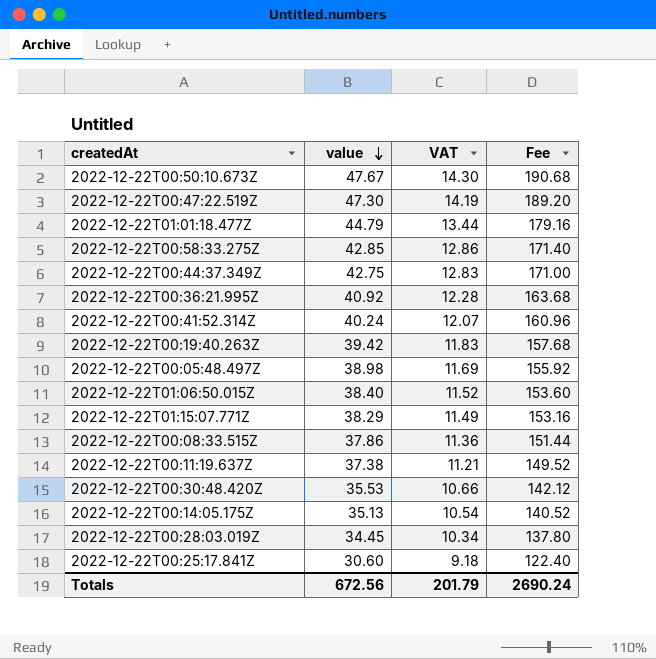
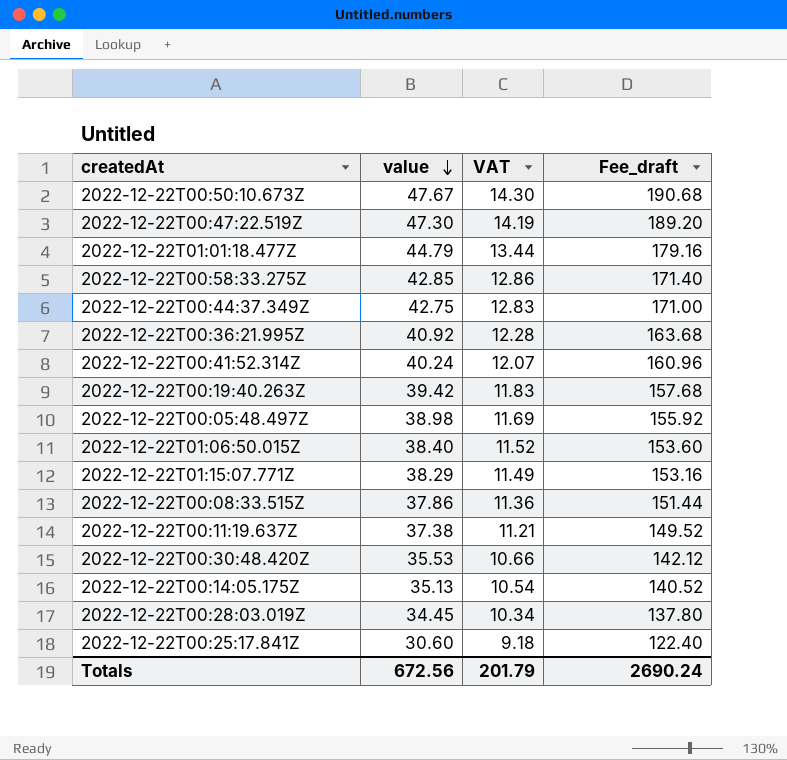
column name: Fee -> Fee_draft

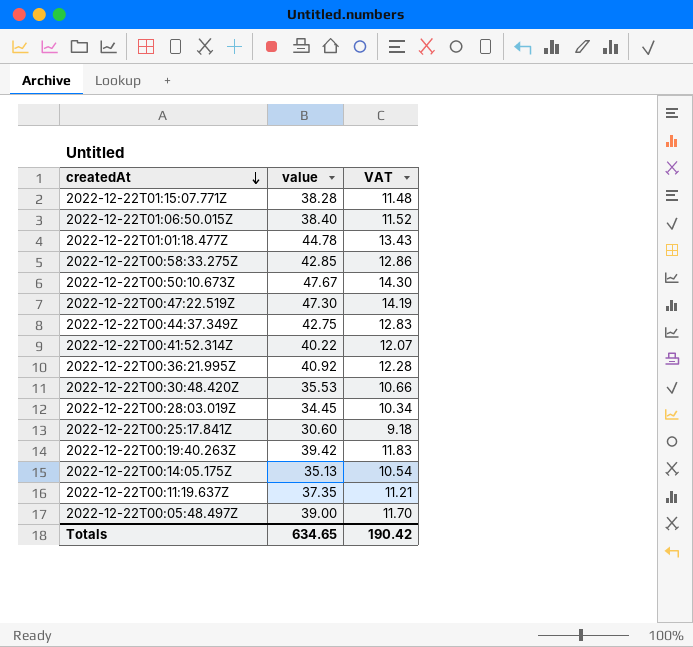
row order: value descending -> createdAt descending
column Fee_draft | formula: [value] * 4 -> none
row 2022-12-22T00:08:33.515Z: 37.86 | 11.36 | 151.44 -> none
2022-12-22T01:15:07.771Z | value: 38.29 -> 38.28
2022-12-22T01:15:07.771Z | VAT: 11.49 -> 11.48
2022-12-22T01:01:18.477Z | value: 44.79 -> 44.78
2022-12-22T01:01:18.477Z | VAT: 13.44 -> 13.43
2022-12-22T00:41:52.314Z | value: 40.24 -> 40.22
2022-12-22T00:11:19.637Z | value: 37.38 -> 37.35
2022-12-22T00:05:48.497Z | value: 38.98 -> 39.00
2022-12-22T00:05:48.497Z | VAT: 11.69 -> 11.70
Totals | value: 672.56 -> 634.65
Totals | VAT: 201.79 -> 190.42

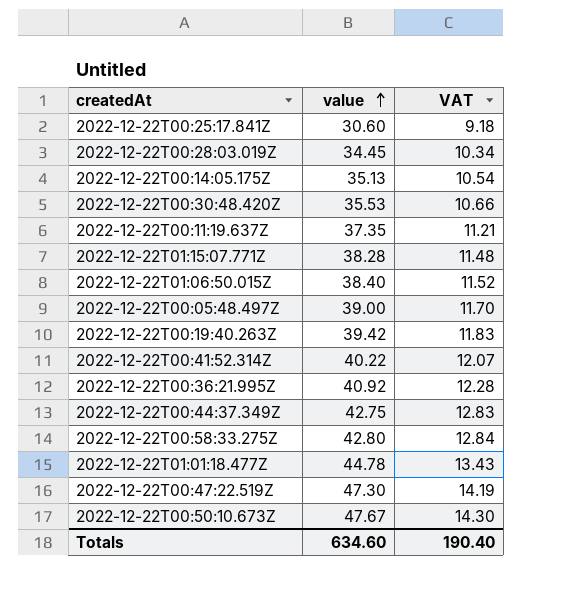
row order: createdAt descending -> value ascending
2022-12-22T00:58:33.275Z | value: 42.85 -> 42.80
2022-12-22T00:58:33.275Z | VAT: 12.86 -> 12.84
Totals | value: 634.65 -> 634.60
Totals | VAT: 190.42 -> 190.40

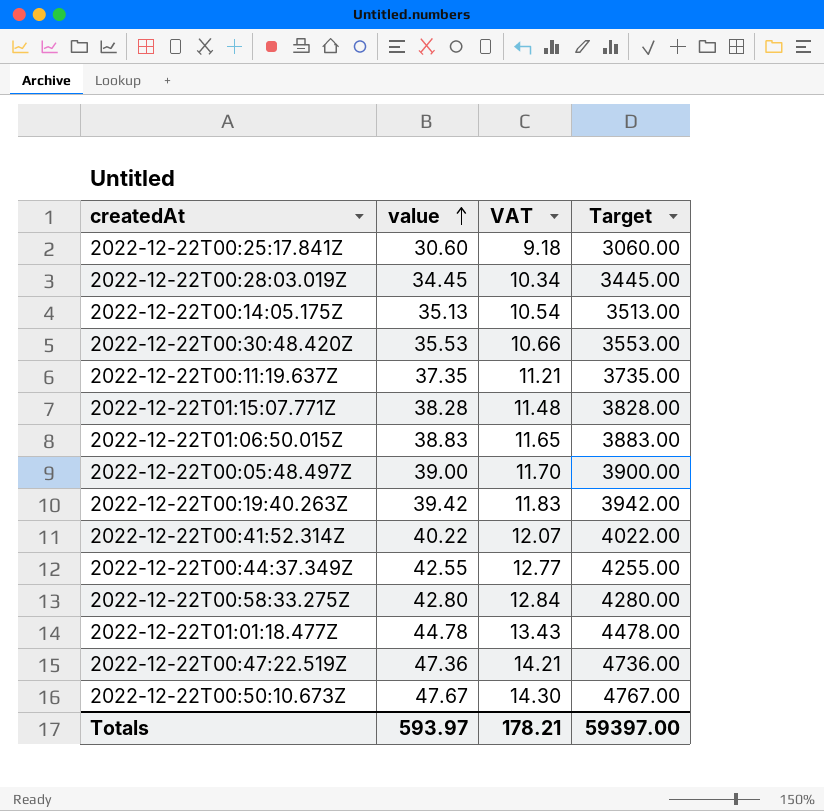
column Target | formula: none -> [value] * 100
row 2022-12-22T00:36:21.995Z: 40.92 | 12.28 -> none
2022-12-22T01:06:50.015Z | value: 38.40 -> 38.83
2022-12-22T01:06:50.015Z | VAT: 11.52 -> 11.65
2022-12-22T00:44:37.349Z | value: 42.75 -> 42.55
2022-12-22T00:44:37.349Z | VAT: 12.83 -> 12.77
2022-12-22T00:47:22.519Z | value: 47.30 -> 47.36
2022-12-22T00:47:22.519Z | VAT: 14.19 -> 14.21
Totals | value: 634.60 -> 593.97
Totals | VAT: 190.40 -> 178.21

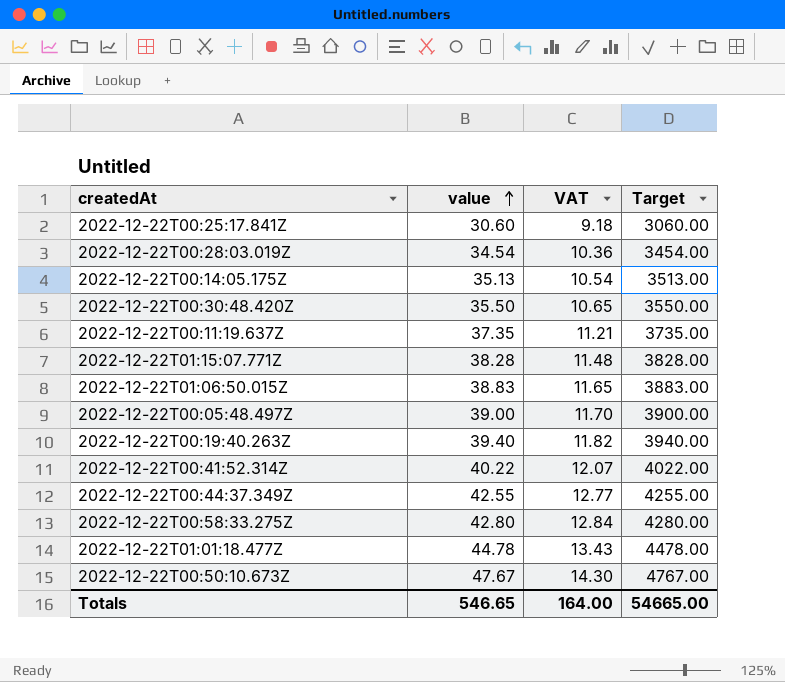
row 2022-12-22T00:47:22.519Z: 47.36 | 14.21 | 4736.00 -> none
2022-12-22T00:28:03.019Z | value: 34.45 -> 34.54
2022-12-22T00:28:03.019Z | VAT: 10.34 -> 10.36
2022-12-22T00:28:03.019Z | Target: 3445.00 -> 3454.00
2022-12-22T00:30:48.420Z | value: 35.53 -> 35.50
2022-12-22T00:30:48.420Z | VAT: 10.66 -> 10.65
2022-12-22T00:30:48.420Z | Target: 3553.00 -> 3550.00
2022-12-22T00:19:40.263Z | value: 39.42 -> 39.40
2022-12-22T00:19:40.263Z | VAT: 11.83 -> 11.82
2022-12-22T00:19:40.263Z | Target: 3942.00 -> 3940.00
Totals | value: 593.97 -> 546.65
Totals | VAT: 178.21 -> 164.00
Totals | Target: 59397.00 -> 54665.00

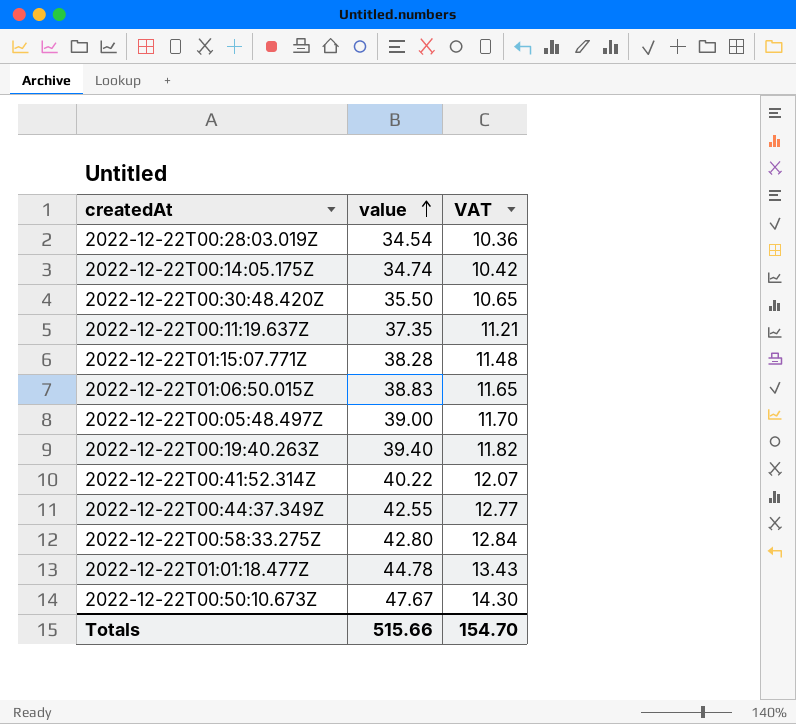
column Target | formula: [value] * 100 -> none
row 2022-12-22T00:25:17.841Z: 30.60 | 9.18 | 3060.00 -> none
2022-12-22T00:14:05.175Z | value: 35.13 -> 34.74
2022-12-22T00:14:05.175Z | VAT: 10.54 -> 10.42
Totals | value: 546.65 -> 515.66
Totals | VAT: 164.00 -> 154.70

